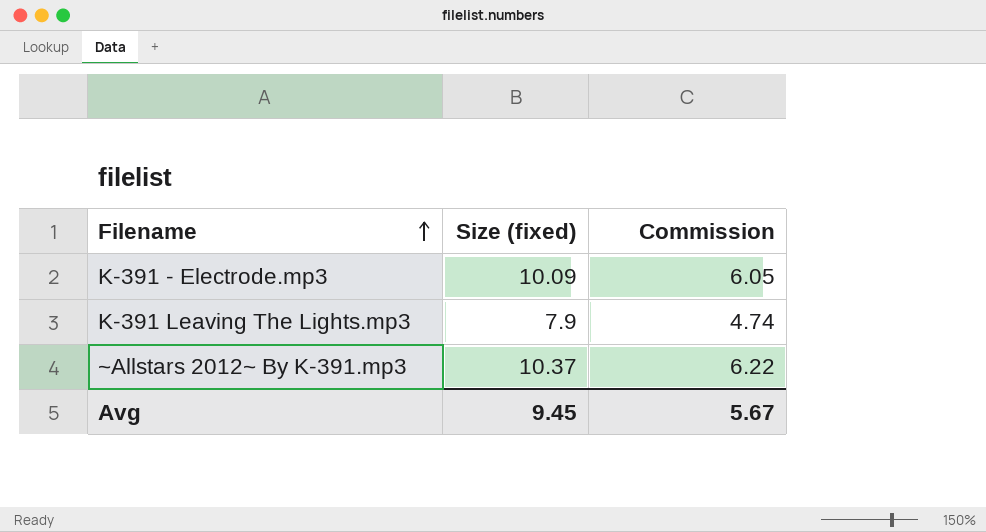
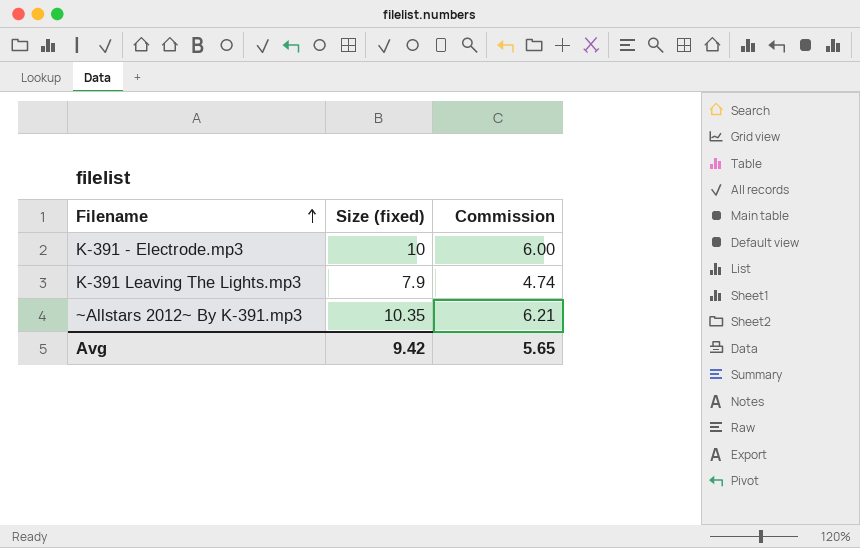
K-391 - Electrode.mp3 | Size (fixed): 10.09 -> 10
K-391 - Electrode.mp3 | Commission: 6.05 -> 6.00
~Allstars 2012~ By K-391.mp3 | Size (fixed): 10.37 -> 10.35
~Allstars 2012~ By K-391.mp3 | Commission: 6.22 -> 6.21
Avg | Size (fixed): 9.45 -> 9.42
Avg | Commission: 5.67 -> 5.65

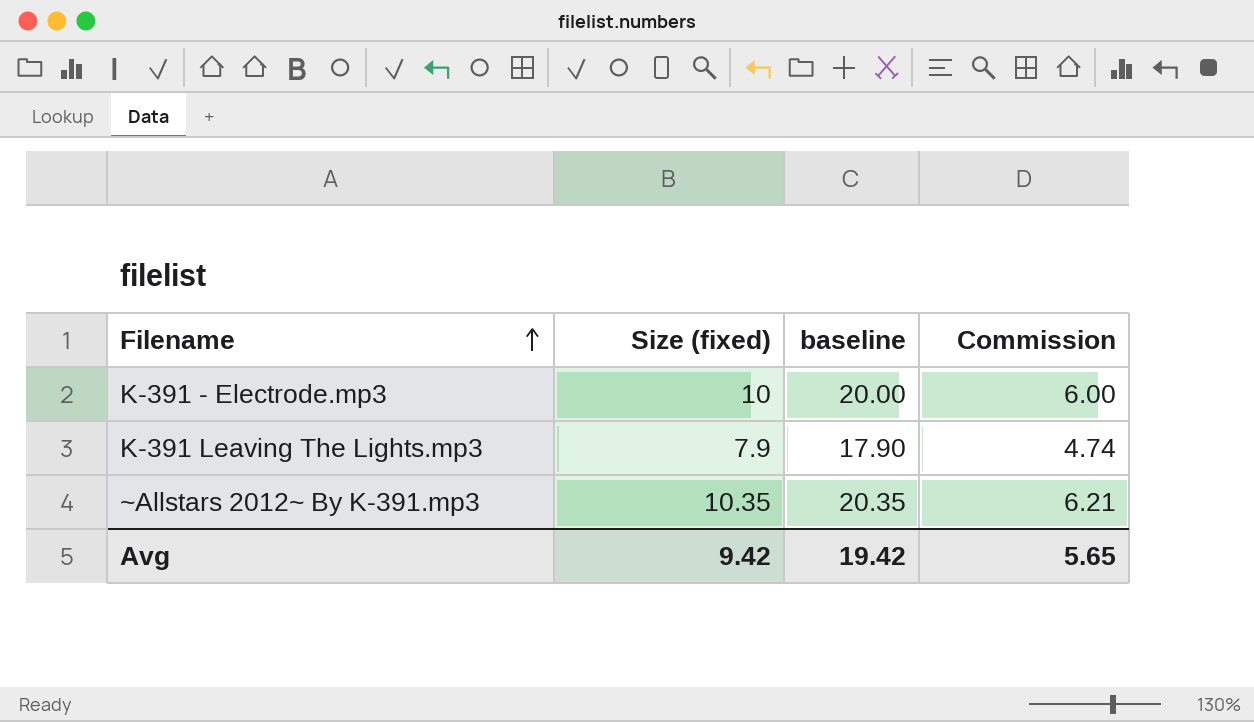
column baseline | formula: none -> [Size (fixed)] + 10

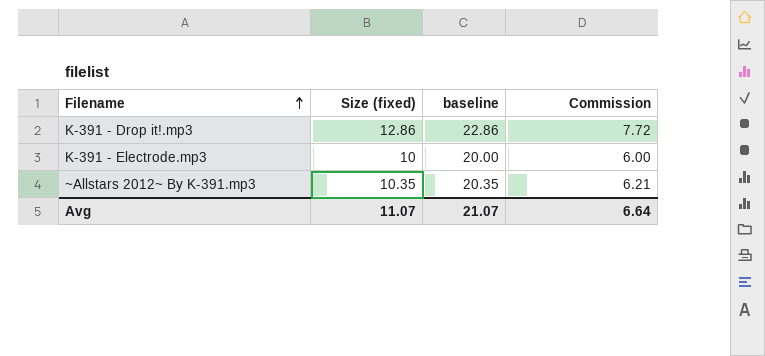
row K-391 Leaving The Lights.mp3: 7.9 | 17.90 | 4.74 -> none
row K-391 - Drop it!.mp3: none -> 12.86 | 22.86 | 7.72
Avg | Size (fixed): 9.42 -> 11.07
Avg | baseline: 19.42 -> 21.07
Avg | Commission: 5.65 -> 6.64

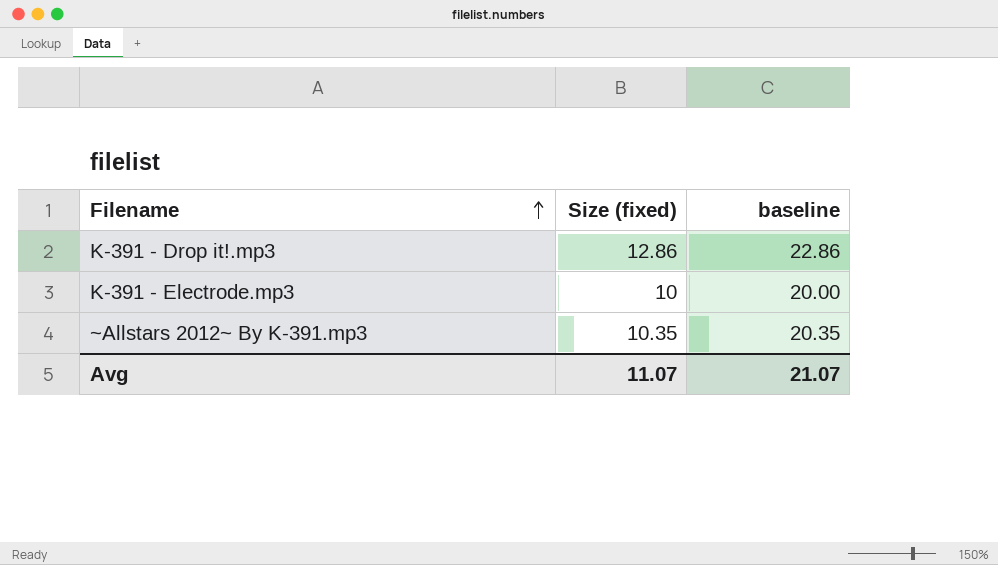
column Commission | formula: [Size (fixed)] * 0.6 -> none

